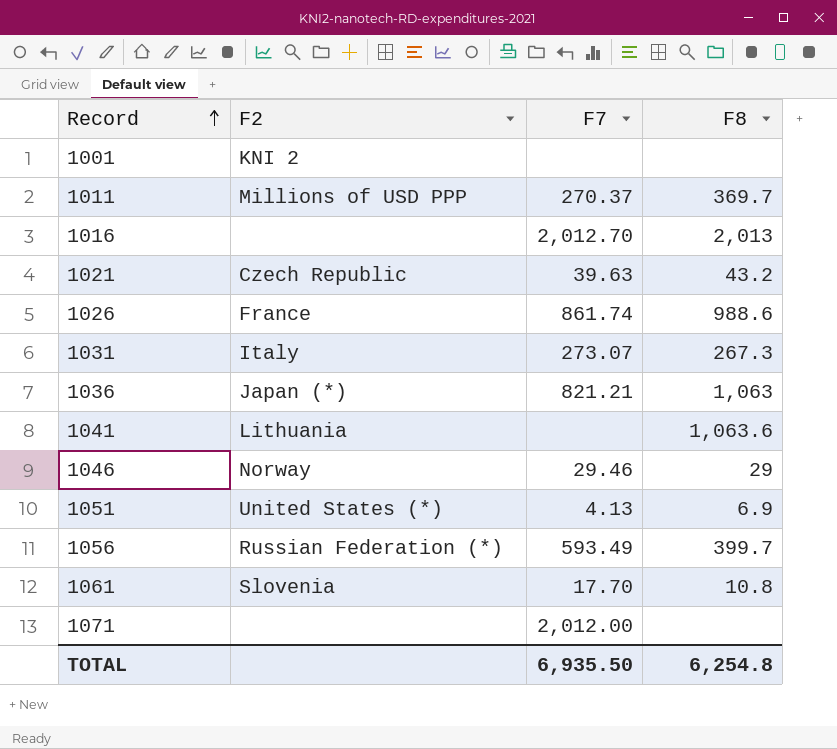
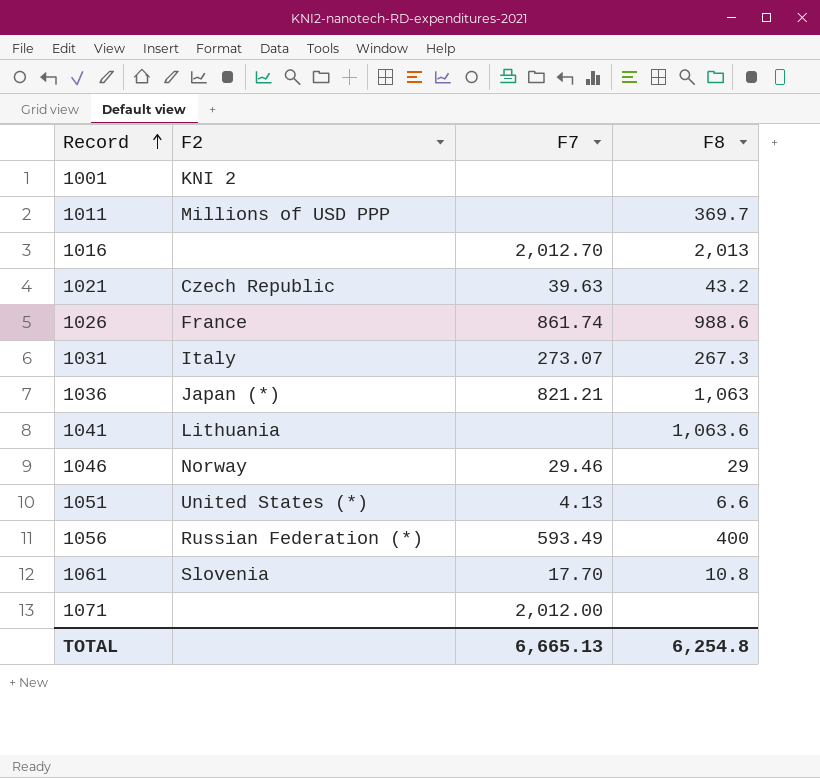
1011 | F7: 270.37 -> none
1051 | F8: 6.9 -> 6.6
1056 | F8: 399.7 -> 400
TOTAL | F7: 6,935.50 -> 6,665.13

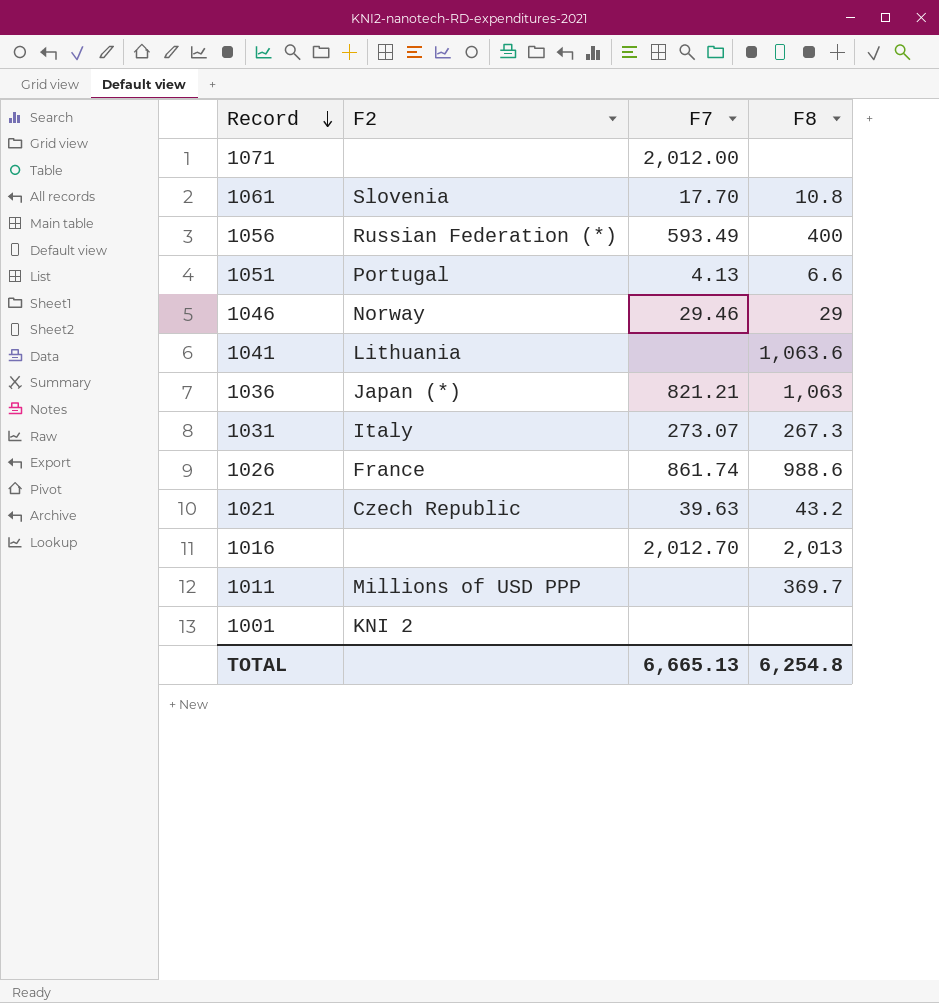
row order: Record ascending -> Record descending
1051 | F2: United States (*) -> Portugal

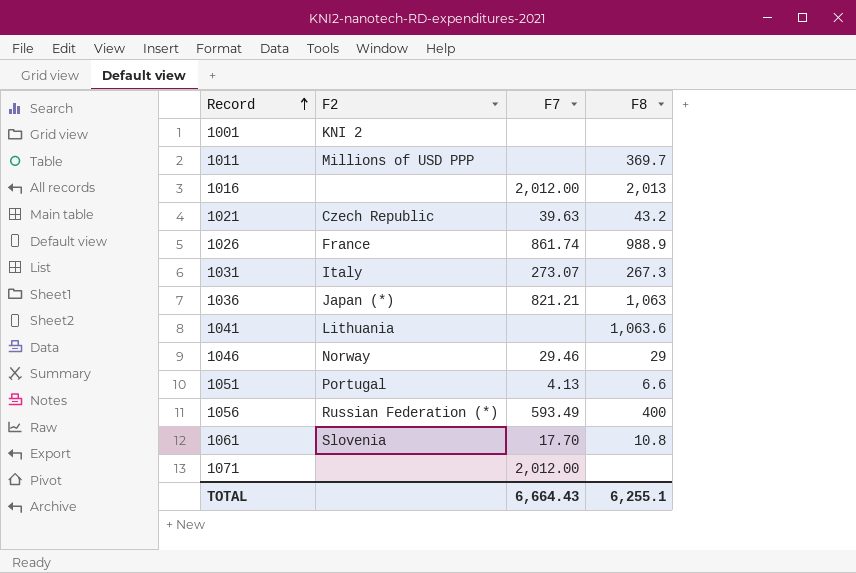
row order: Record descending -> Record ascending
1016 | F7: 2,012.70 -> 2,012.00
1026 | F8: 988.6 -> 988.9
TOTAL | F7: 6,665.13 -> 6,664.43
TOTAL | F8: 6,254.8 -> 6,255.1

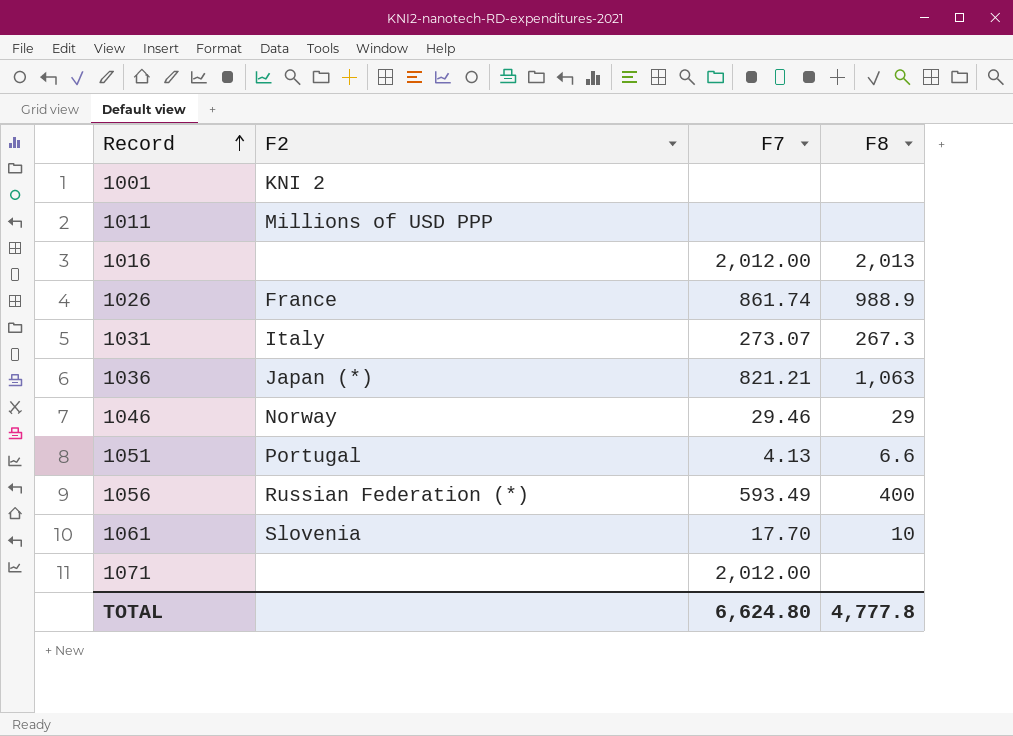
row 1021: Czech Republic | 39.63 | 43.2 -> none
row 1041: Lithuania | none | 1,063.6 -> none
1011 | F8: 369.7 -> none
1061 | F8: 10.8 -> 10
TOTAL | F7: 6,664.43 -> 6,624.80
TOTAL | F8: 6,255.1 -> 4,777.8

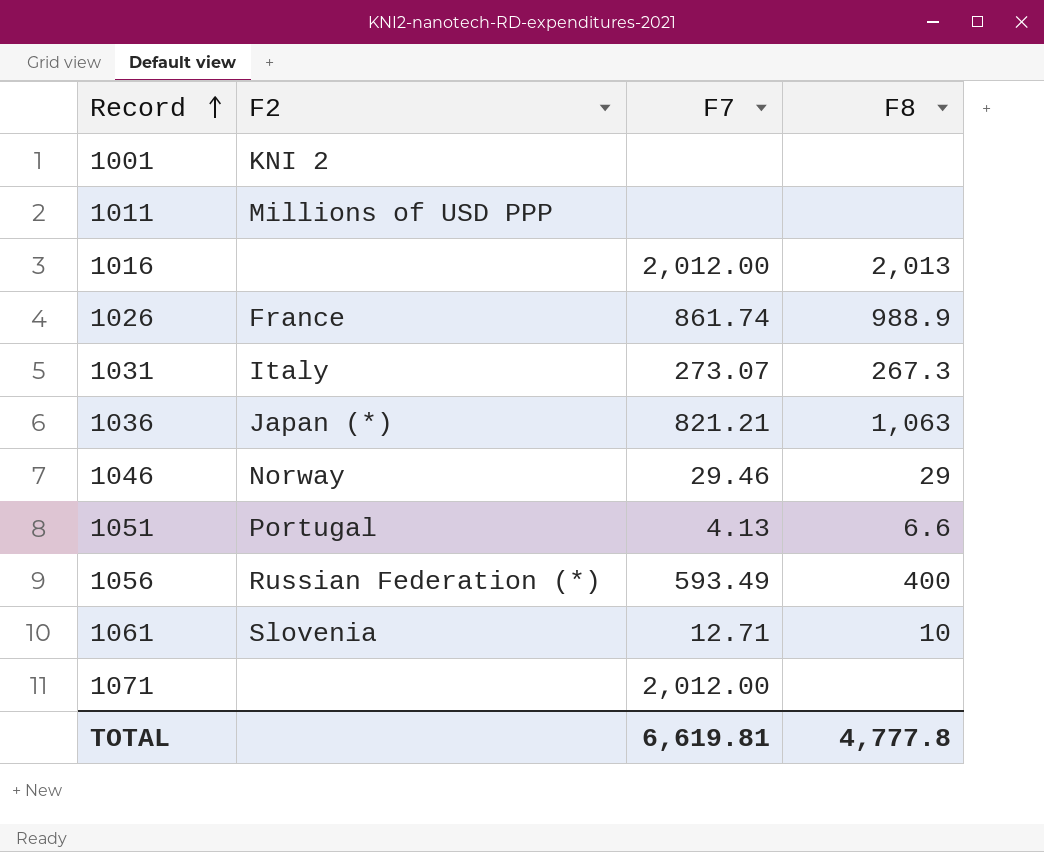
1061 | F7: 17.70 -> 12.71
TOTAL | F7: 6,624.80 -> 6,619.81

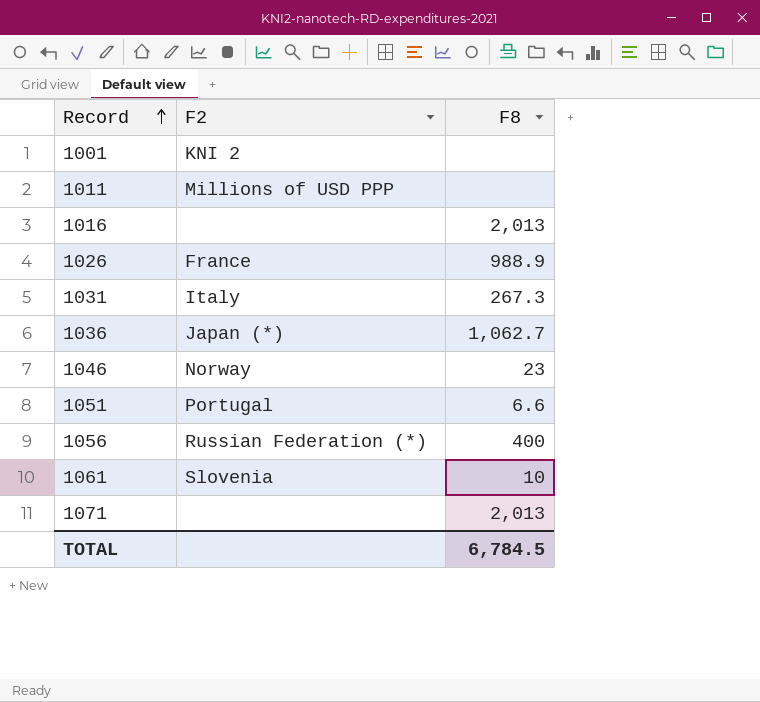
column F7 | position: 3 -> none
1036 | F8: 1,063 -> 1,062.7
1046 | F8: 29 -> 23
1071 | F8: none -> 2,013
TOTAL | F8: 4,777.8 -> 6,784.5

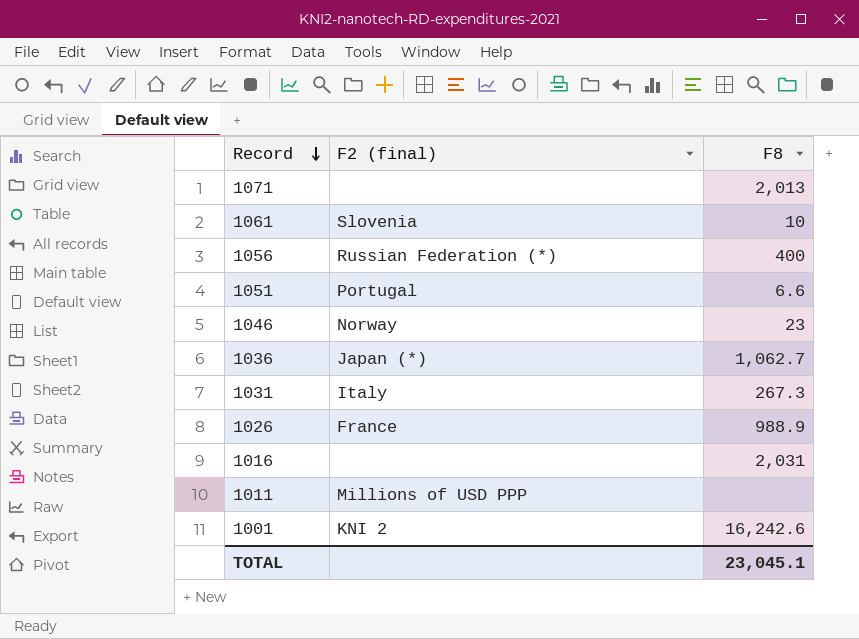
row order: Record ascending -> Record descending
column name: F2 -> F2 (final)
1016 | F8: 2,013 -> 2,031
1001 | F8: none -> 16,242.6
TOTAL | F8: 6,784.5 -> 23,045.1

